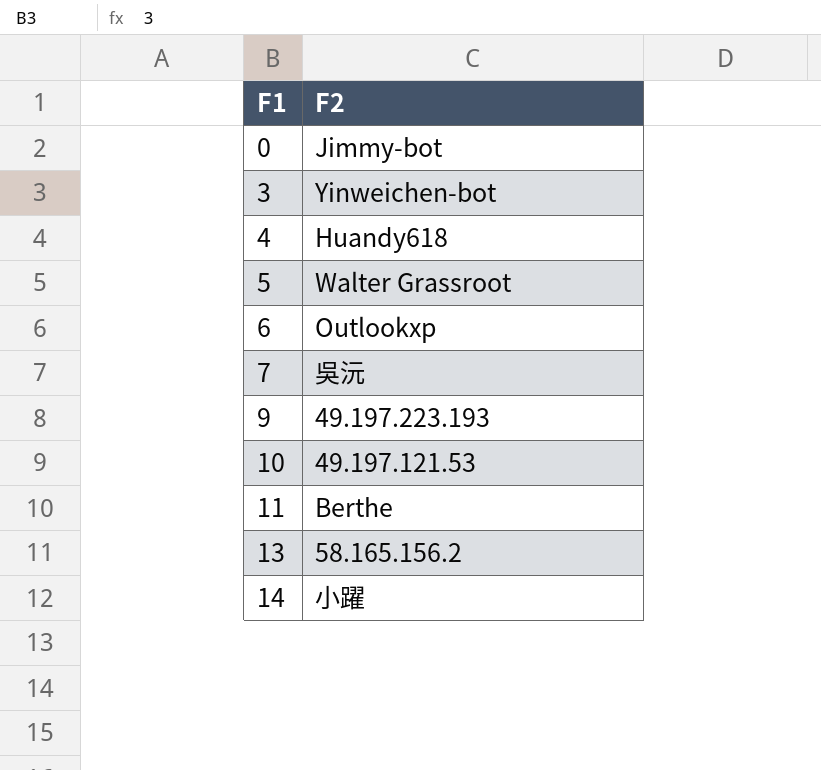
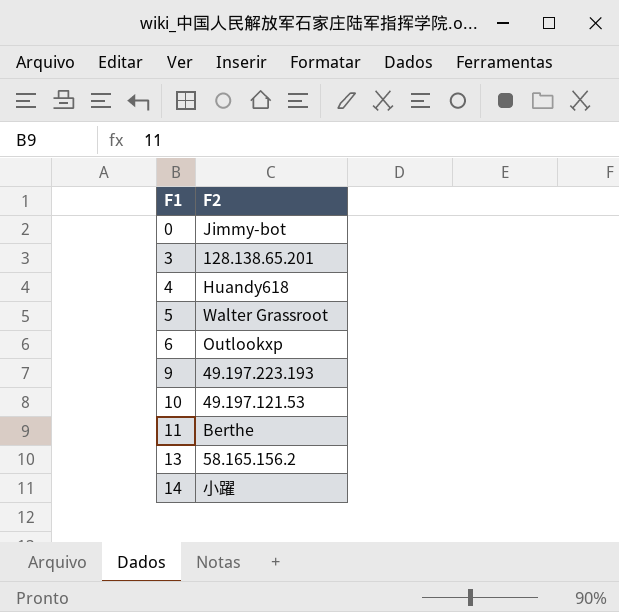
row 7: 吳沅 -> none
3 | F2: Yinweichen-bot -> 128.138.65.201

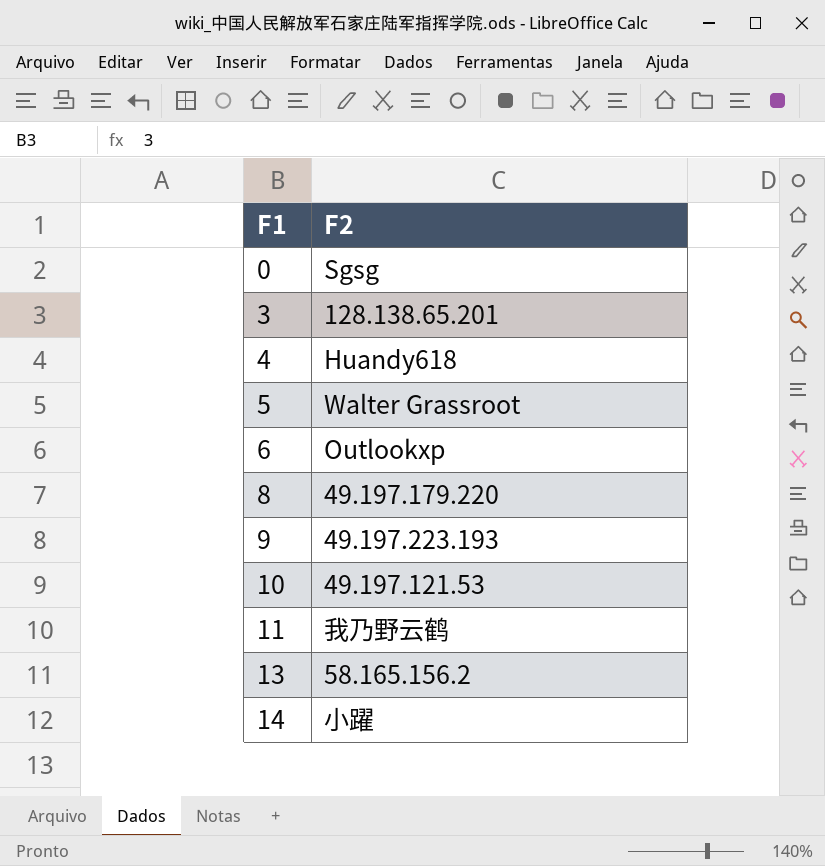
0 | F2: Jimmy-bot -> Sgsg
row 8: none -> 49.197.179.220
11 | F2: Berthe -> 我乃野云鹤

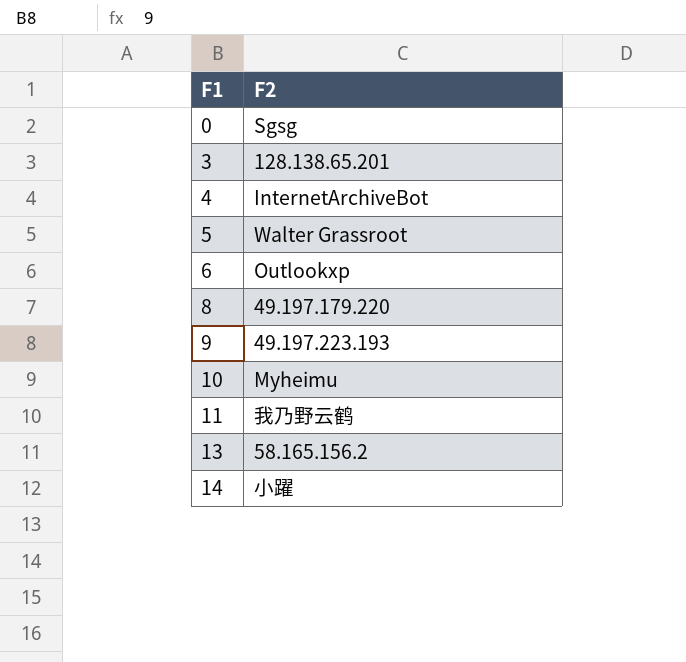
4 | F2: Huandy618 -> InternetArchiveBot
10 | F2: 49.197.121.53 -> Myheimu

